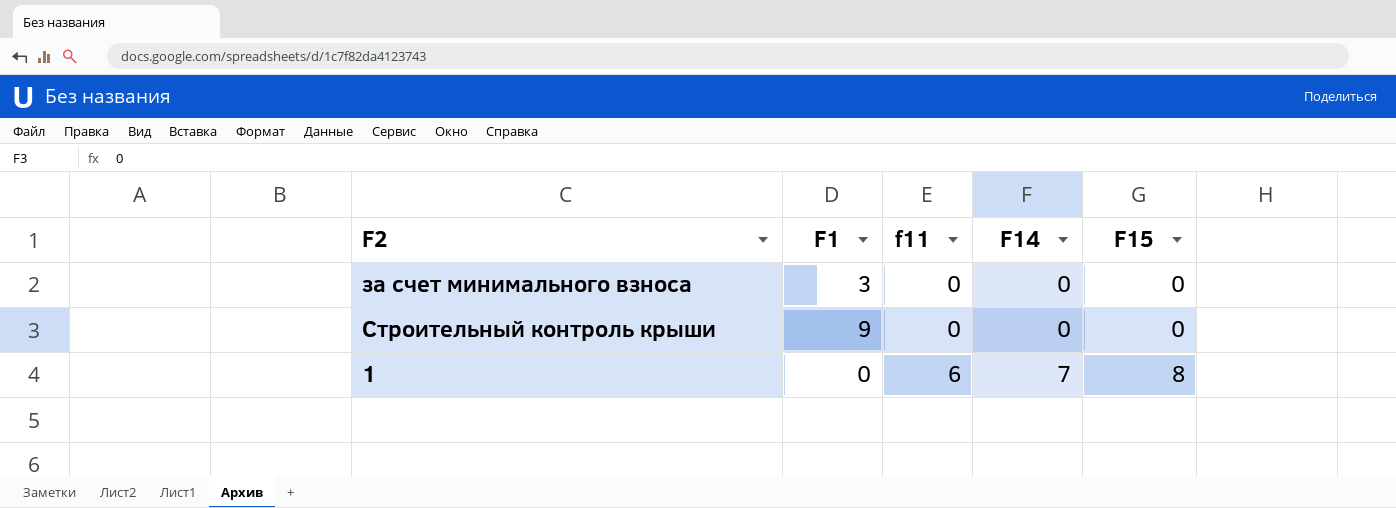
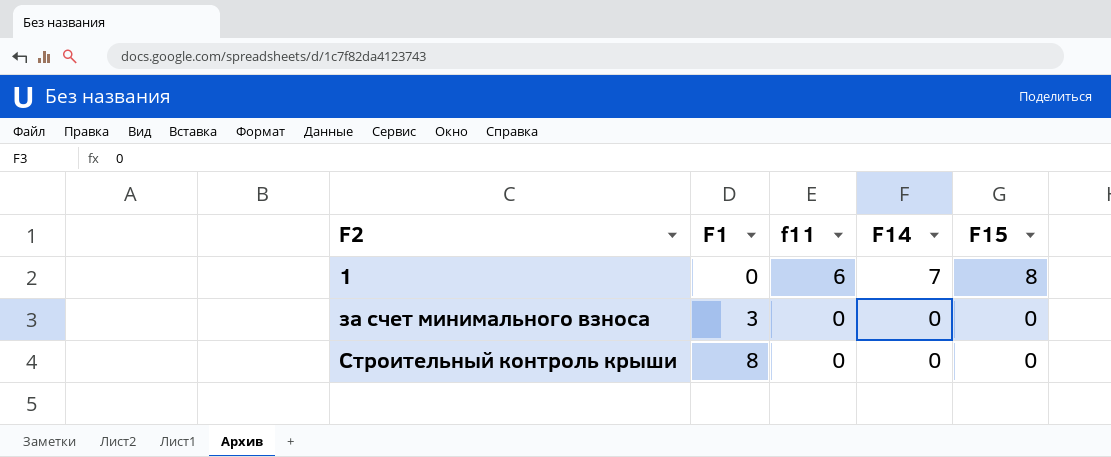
row order: f11 ascending -> F2 ascending
Строительный контроль крыши | F1: 9 -> 8

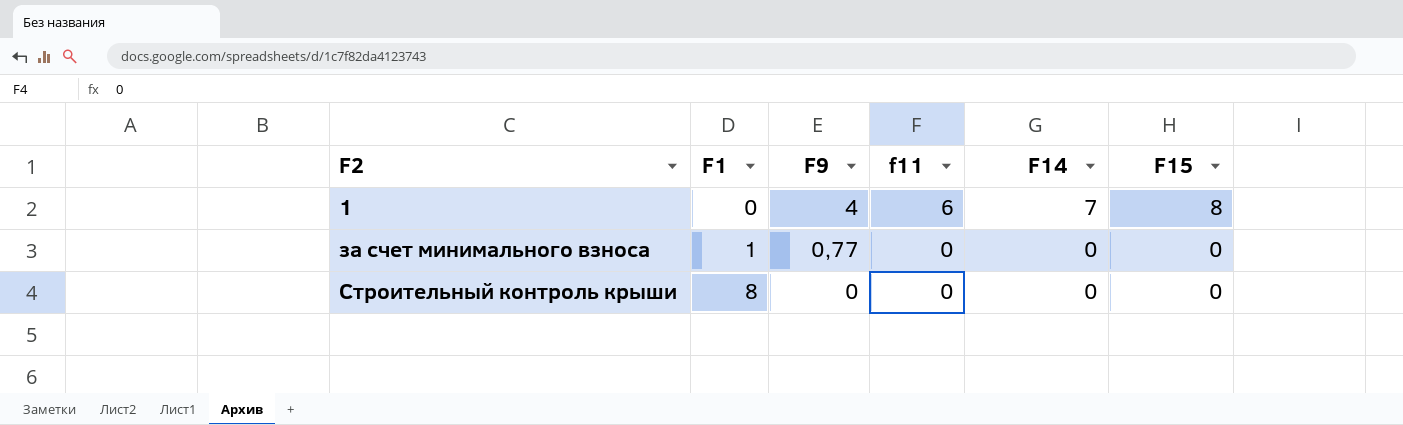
column F9 | position: none -> 3
за счет минимального взноса | F1: 3 -> 1

